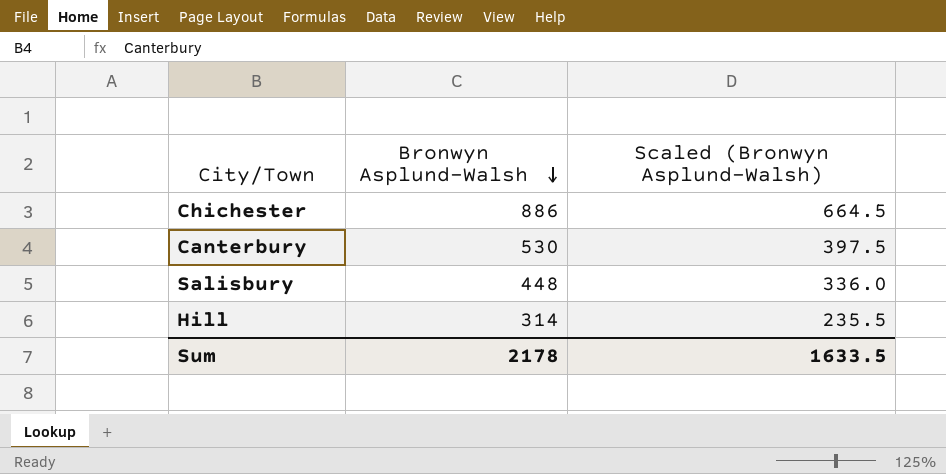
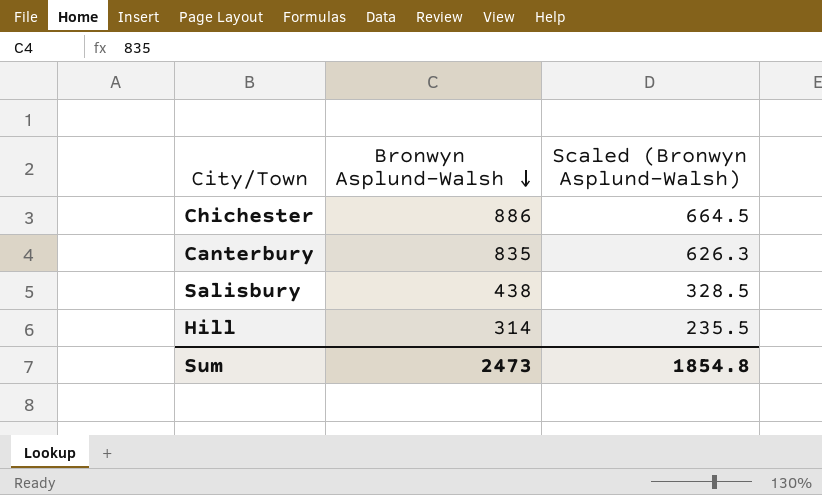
Canterbury | Bronwyn Asplund-Walsh: 530 -> 835
Canterbury | Scaled (Bronwyn Asplund-Walsh): 397.5 -> 626.3
Salisbury | Bronwyn Asplund-Walsh: 448 -> 438
Salisbury | Scaled (Bronwyn Asplund-Walsh): 336.0 -> 328.5
Sum | Bronwyn Asplund-Walsh: 2178 -> 2473
Sum | Scaled (Bronwyn Asplund-Walsh): 1633.5 -> 1854.8

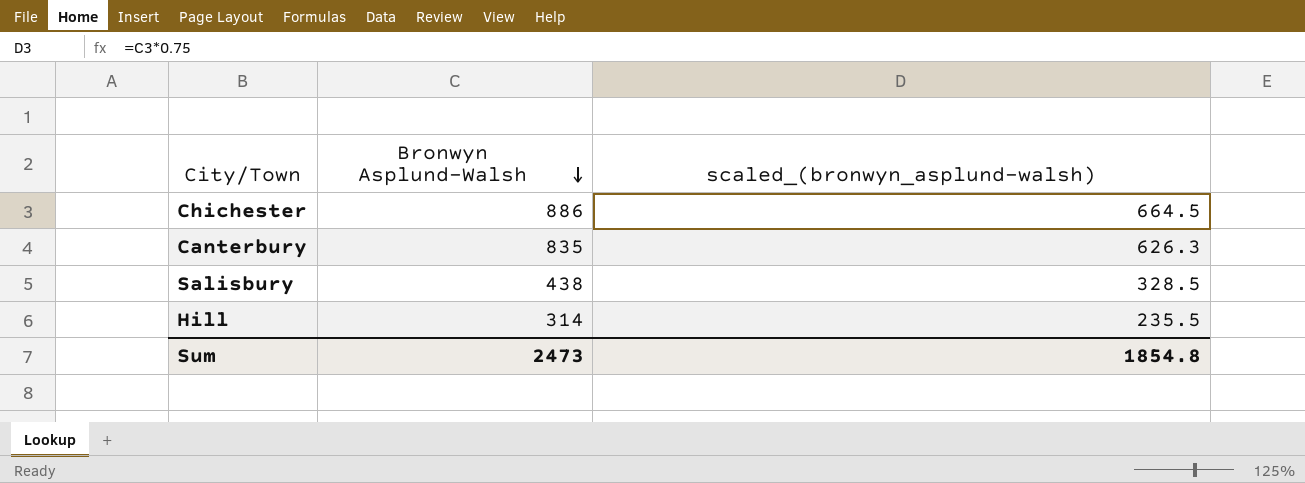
column name: Scaled (Bronwyn Asplund-Walsh) -> scaled_(bronwyn_asplund-walsh)

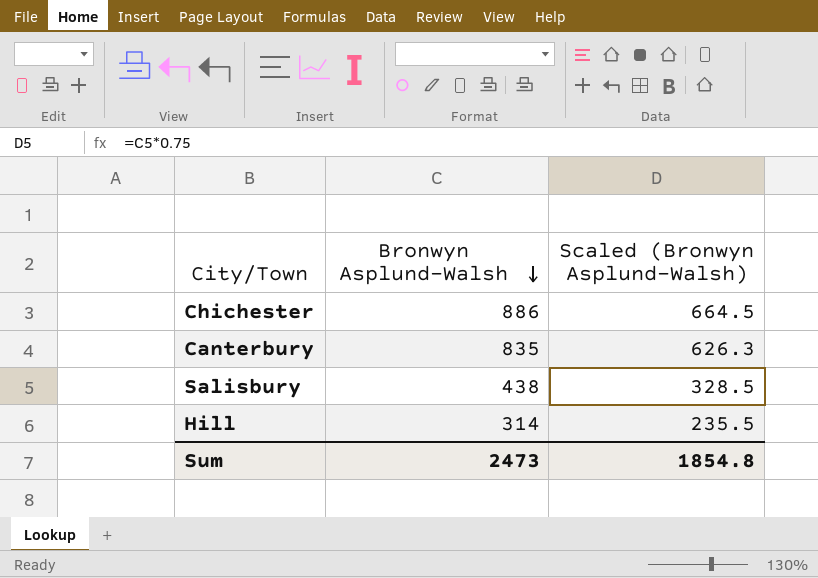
column name: scaled_(bronwyn_asplund-walsh) -> Scaled (Bronwyn Asplund-Walsh)

